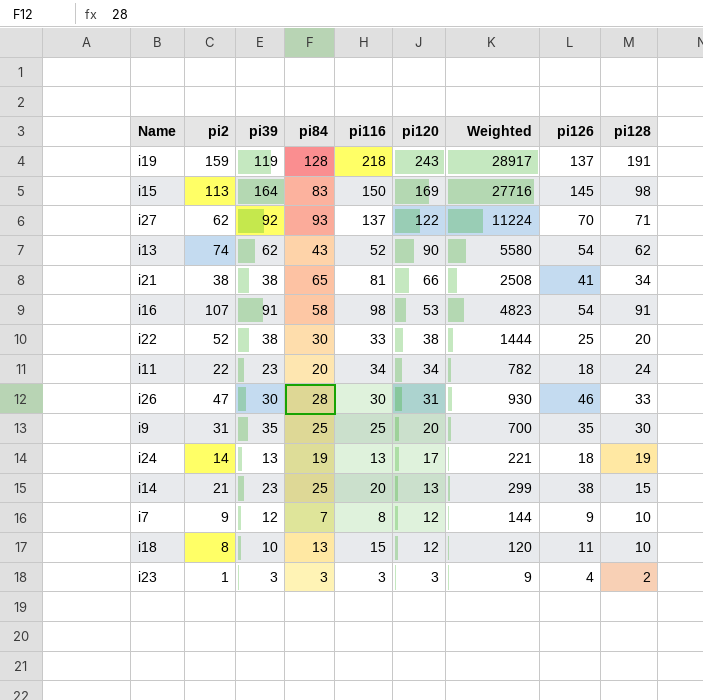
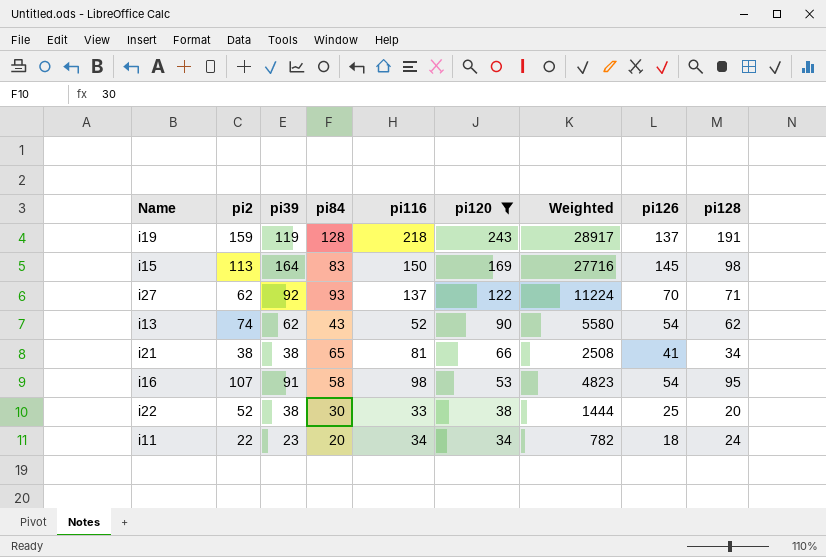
filter: none -> pi120 >= 34
i16 | pi128: 91 -> 95

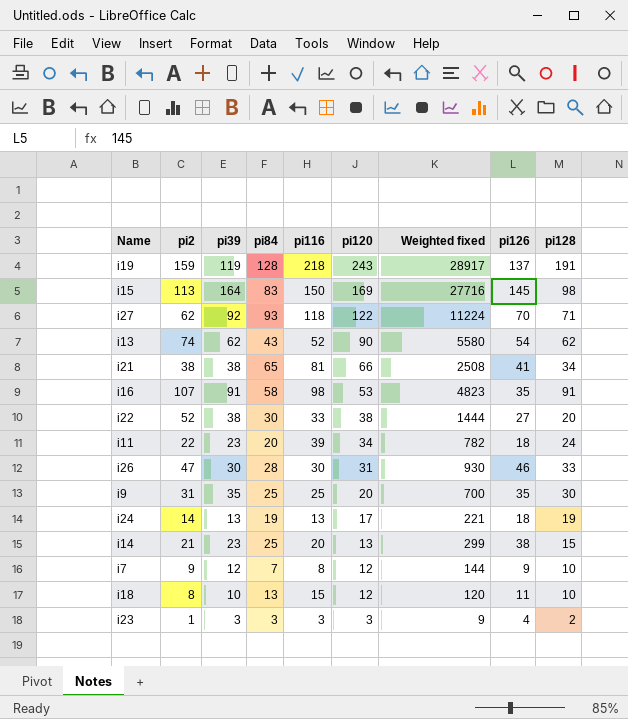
filter: pi120 >= 34 -> none
column name: Weighted -> Weighted fixed
i27 | pi116: 137 -> 118
i16 | pi126: 54 -> 35
i16 | pi128: 95 -> 91
i22 | pi126: 25 -> 27
i11 | pi116: 34 -> 39

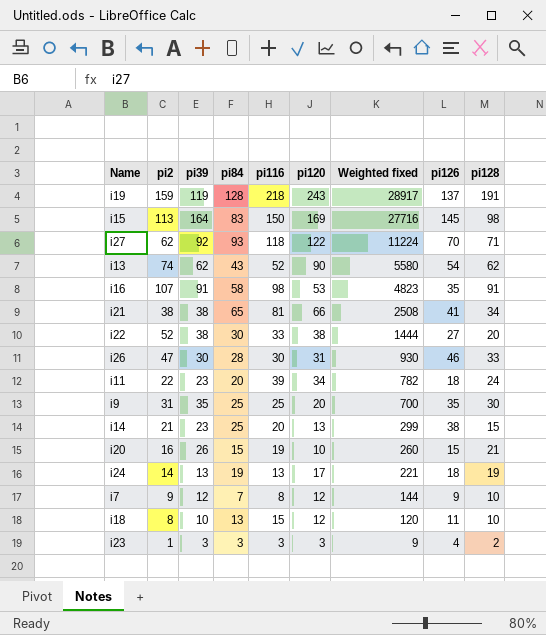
row order: pi120 descending -> Weighted fixed descending
row i20: none -> 16 | 26 | 15 | 19 | 10 | 260 | 15 | 21

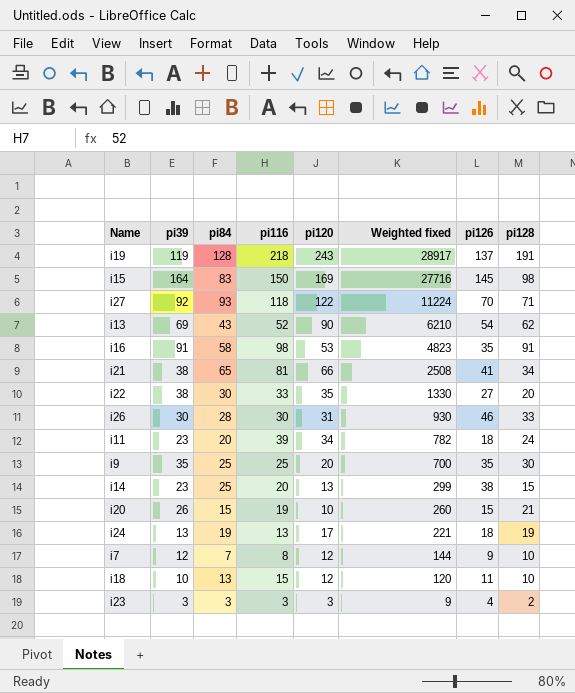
column pi2 | position: 2 -> none
i13 | pi39: 62 -> 69
i13 | Weighted fixed: 5580 -> 6210
i22 | pi120: 38 -> 35
i22 | Weighted fixed: 1444 -> 1330

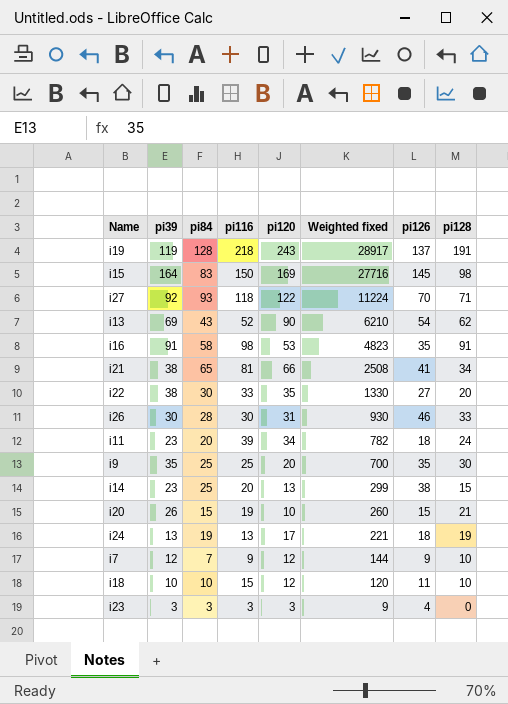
i7 | pi116: 8 -> 9
i18 | pi84: 13 -> 10
i23 | pi128: 2 -> 0

